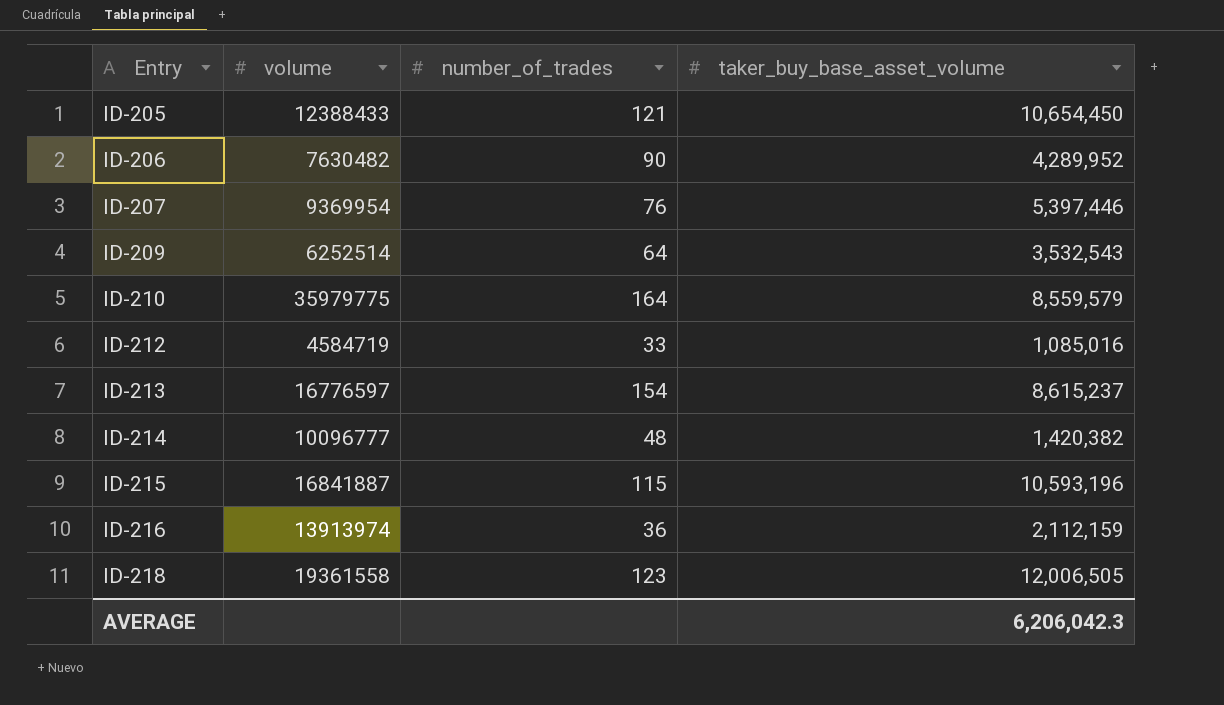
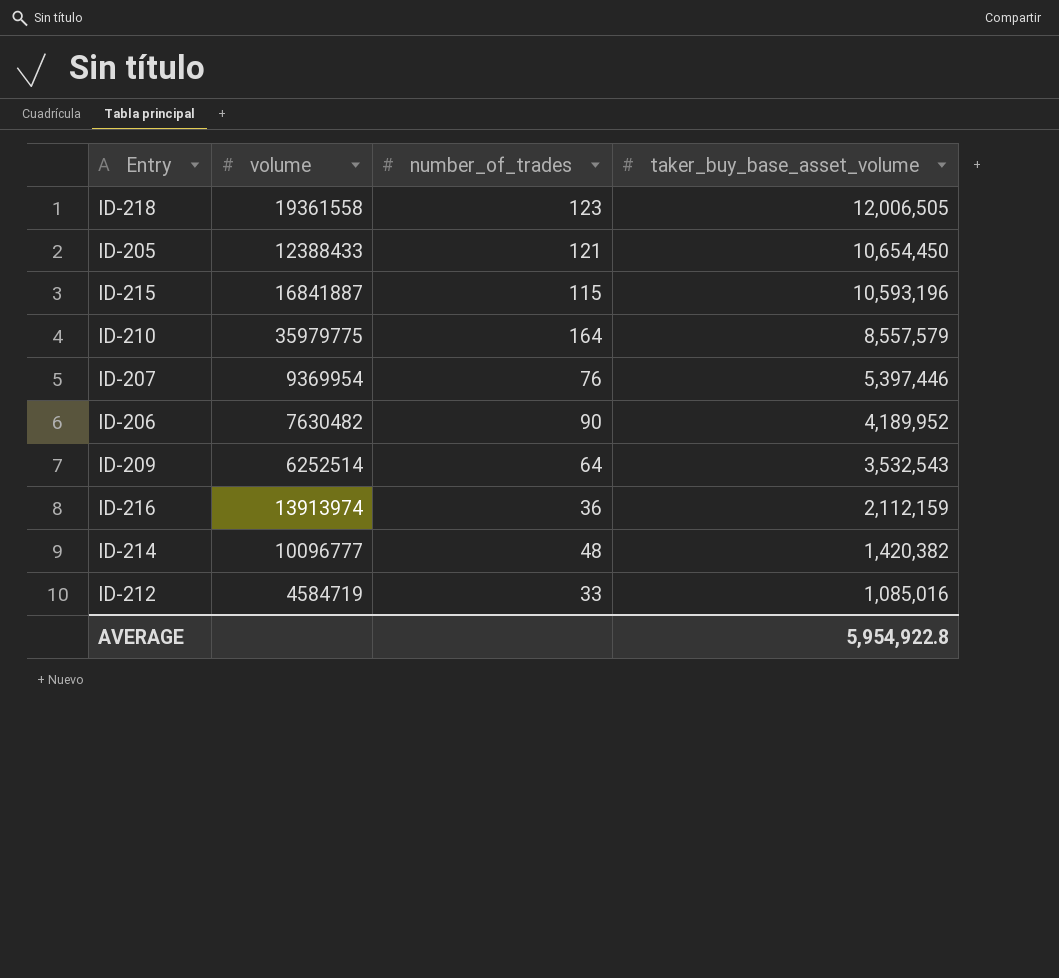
row order: Entry ascending -> taker_buy_base_asset_volume descending
row ID-213: 16776597 | 154 | 8,615,237 -> none
ID-210 | taker_buy_base_asset_volume: 8,559,579 -> 8,557,579
ID-206 | taker_buy_base_asset_volume: 4,289,952 -> 4,189,952
AVERAGE | taker_buy_base_asset_volume: 6,206,042.3 -> 5,954,922.8

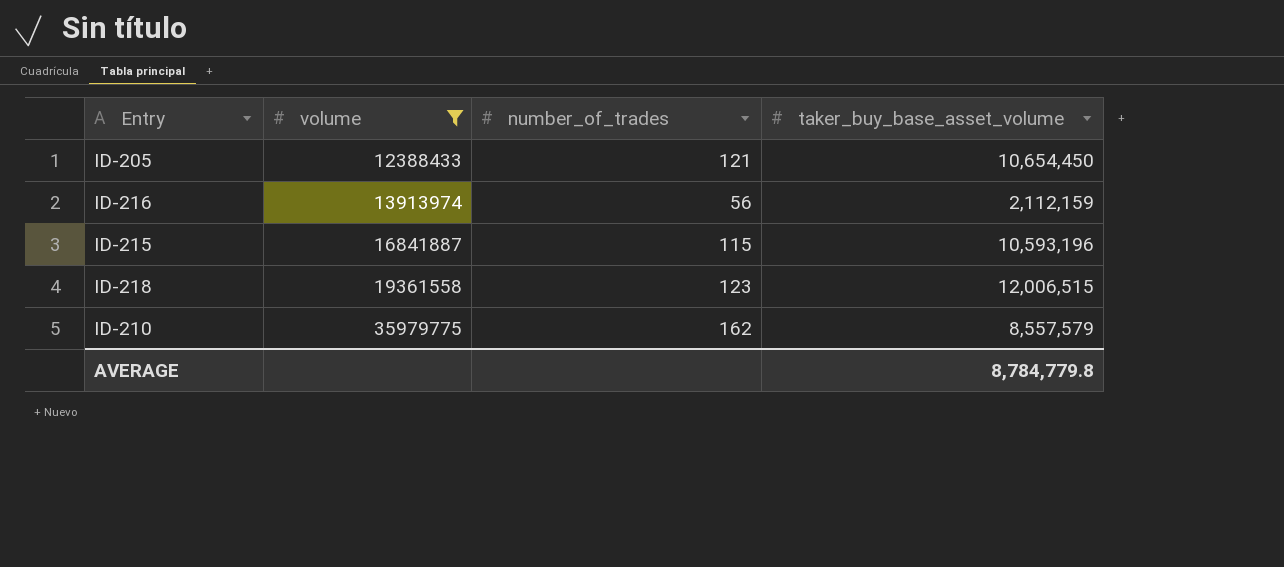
filter: none -> volume >= 12388433
row order: taker_buy_base_asset_volume descending -> volume ascending
ID-216 | number_of_trades: 36 -> 56
ID-218 | taker_buy_base_asset_volume: 12,006,505 -> 12,006,515
ID-210 | number_of_trades: 164 -> 162
AVERAGE | taker_buy_base_asset_volume: 5,954,922.8 -> 8,784,779.8

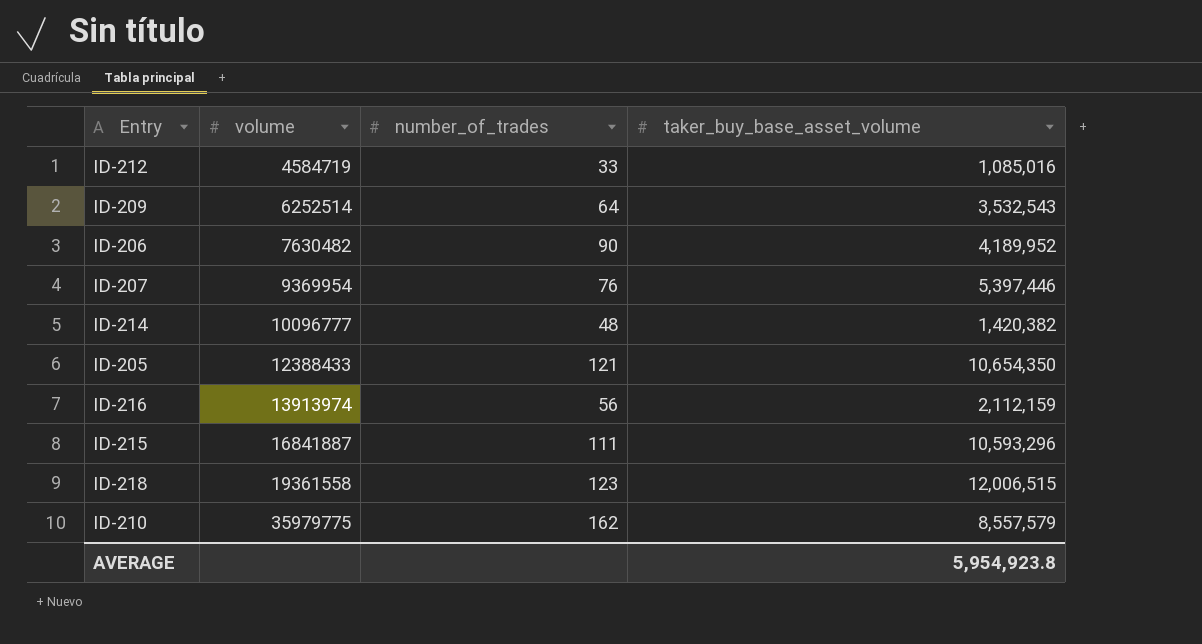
filter: volume >= 12388433 -> none
ID-205 | taker_buy_base_asset_volume: 10,654,450 -> 10,654,350
ID-215 | number_of_trades: 115 -> 111
ID-215 | taker_buy_base_asset_volume: 10,593,196 -> 10,593,296
AVERAGE | taker_buy_base_asset_volume: 8,784,779.8 -> 5,954,923.8

